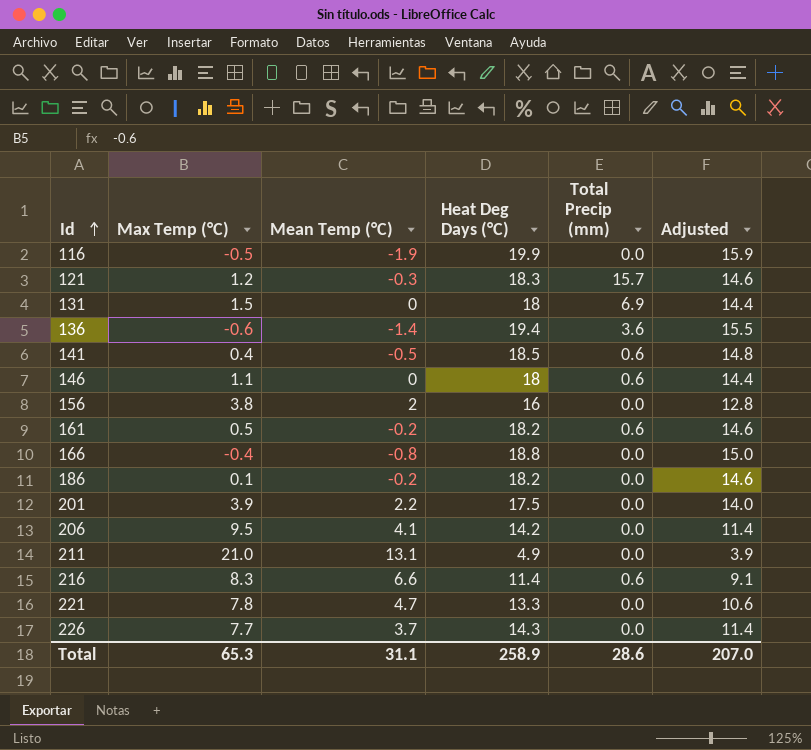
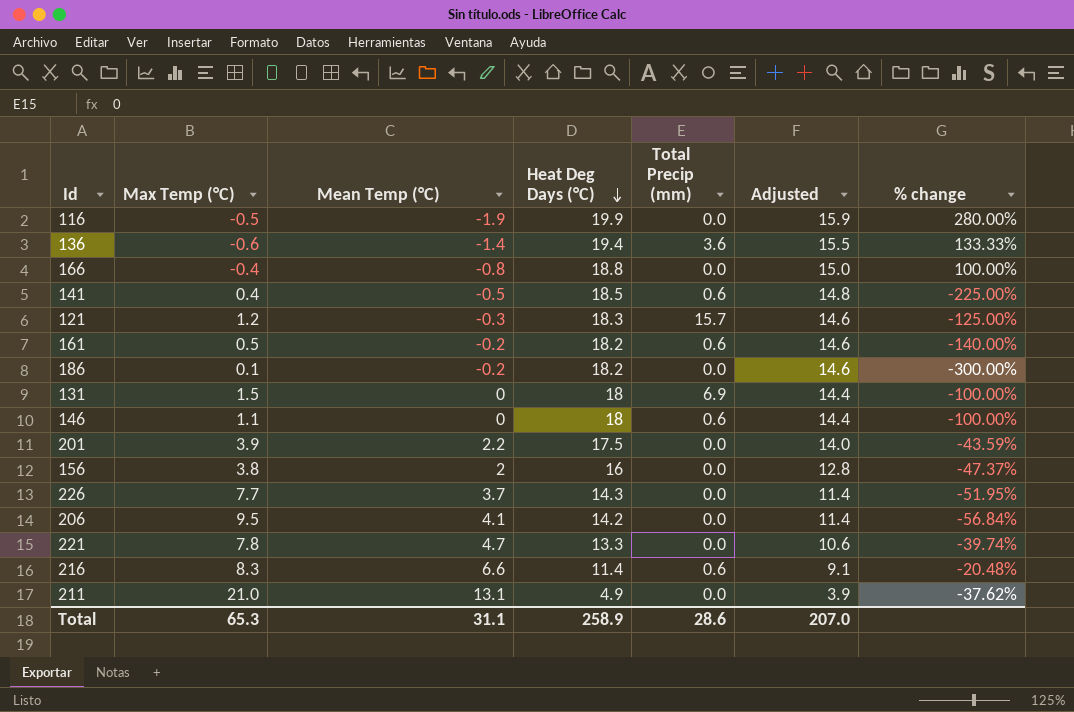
row order: Id ascending -> Heat Deg Days (°C) descending
column % change | formula: none -> ([Mean Temp (°C)] - [Max Temp (°C)]) / [Max Temp (°C)]

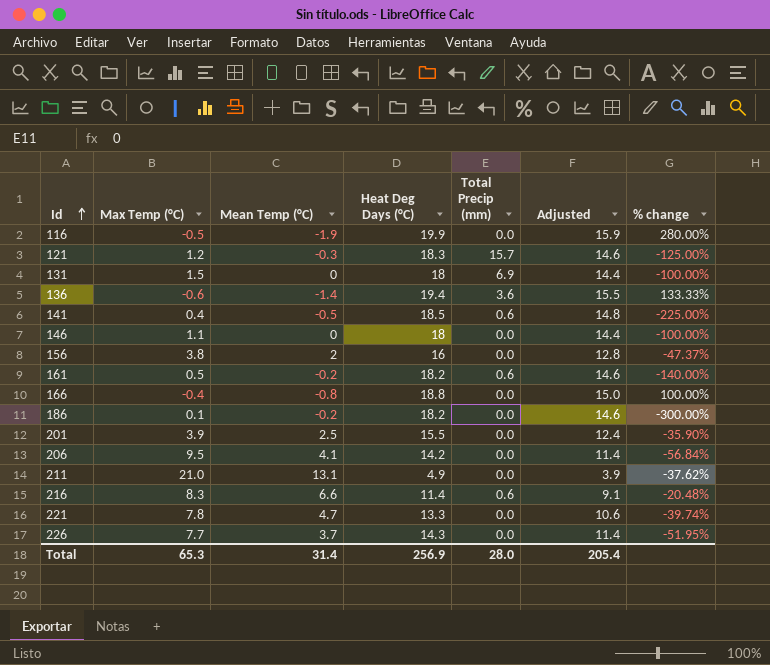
row order: Heat Deg Days (°C) descending -> Id ascending
146 | Total Precip (mm): 0.6 -> 0.0
201 | Mean Temp (°C): 2.2 -> 2.5
201 | Heat Deg Days (°C): 17.5 -> 15.5
201 | Adjusted: 14.0 -> 12.4
201 | % change: -43.59% -> -35.90%
Total | Mean Temp (°C): 31.1 -> 31.4
Total | Heat Deg Days (°C): 258.9 -> 256.9
Total | Total Precip (mm): 28.6 -> 28.0
Total | Adjusted: 207.0 -> 205.4

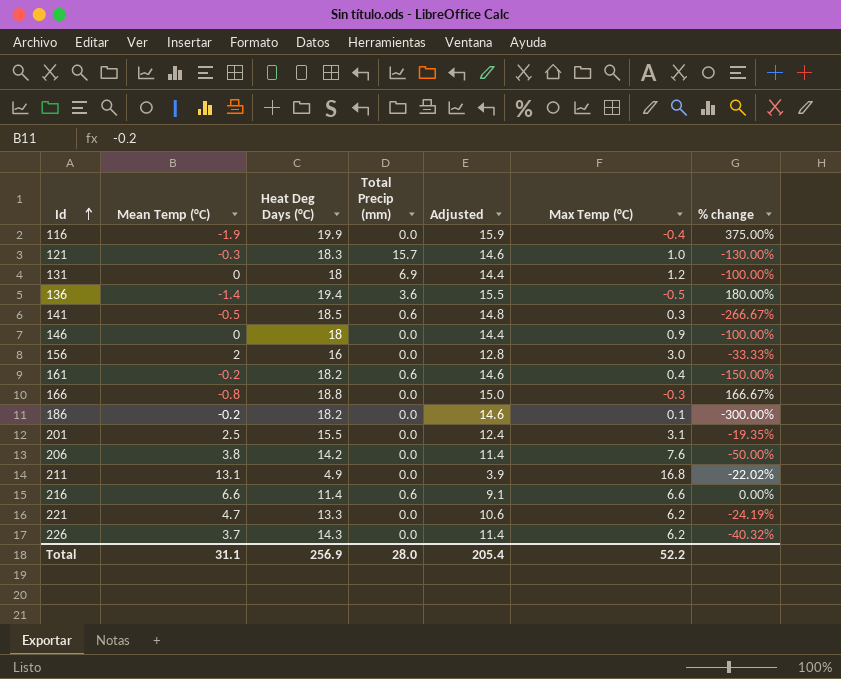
column Max Temp (°C) | position: 2 -> 6
116 | Max Temp (°C): -0.5 -> -0.4
116 | % change: 280.00% -> 375.00%
121 | Max Temp (°C): 1.2 -> 1.0
121 | % change: -125.00% -> -130.00%
131 | Max Temp (°C): 1.5 -> 1.2
136 | Max Temp (°C): -0.6 -> -0.5
136 | % change: 133.33% -> 180.00%
141 | Max Temp (°C): 0.4 -> 0.3
141 | % change: -225.00% -> -266.67%
146 | Max Temp (°C): 1.1 -> 0.9
156 | Max Temp (°C): 3.8 -> 3.0
156 | % change: -47.37% -> -33.33%
161 | Max Temp (°C): 0.5 -> 0.4
161 | % change: -140.00% -> -150.00%
166 | Max Temp (°C): -0.4 -> -0.3
166 | % change: 100.00% -> 166.67%
201 | Max Temp (°C): 3.9 -> 3.1
201 | % change: -35.90% -> -19.35%
206 | Mean Temp (°C): 4.1 -> 3.8
206 | Max Temp (°C): 9.5 -> 7.6
206 | % change: -56.84% -> -50.00%
211 | Max Temp (°C): 21.0 -> 16.8
211 | % change: -37.62% -> -22.02%
216 | Max Temp (°C): 8.3 -> 6.6
216 | % change: -20.48% -> 0.00%
221 | Max Temp (°C): 7.8 -> 6.2
221 | % change: -39.74% -> -24.19%
226 | Max Temp (°C): 7.7 -> 6.2
226 | % change: -51.95% -> -40.32%
Total | Mean Temp (°C): 31.4 -> 31.1
Total | Max Temp (°C): 65.3 -> 52.2

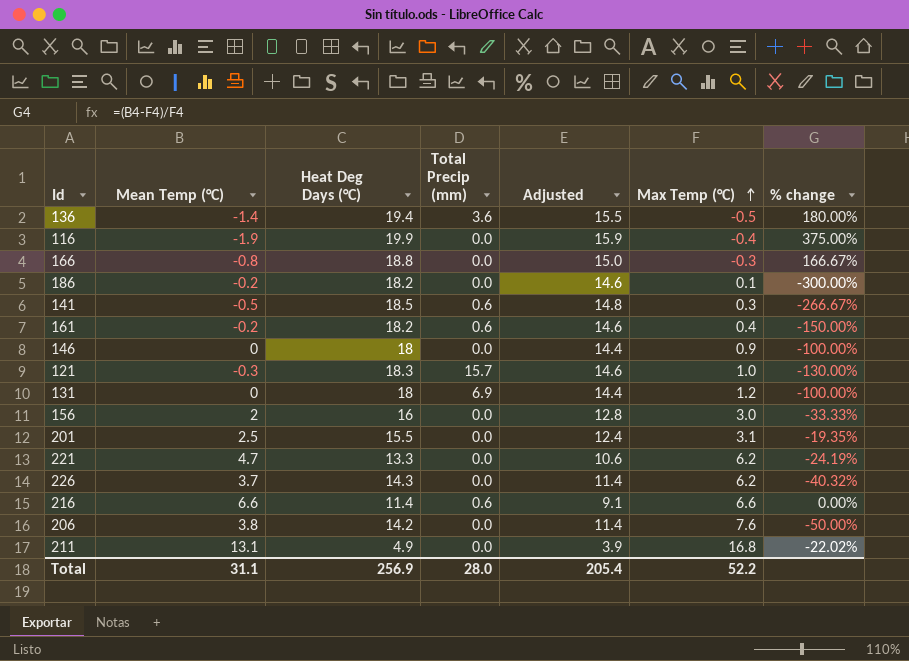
row order: Id ascending -> Max Temp (°C) ascending

